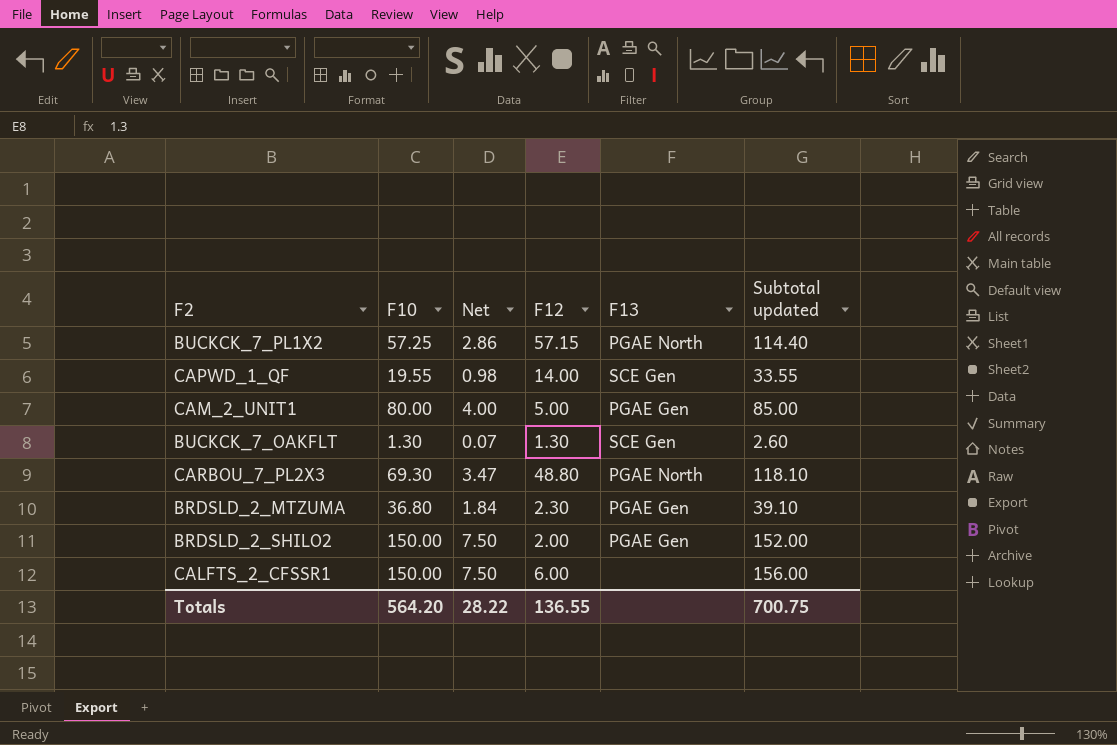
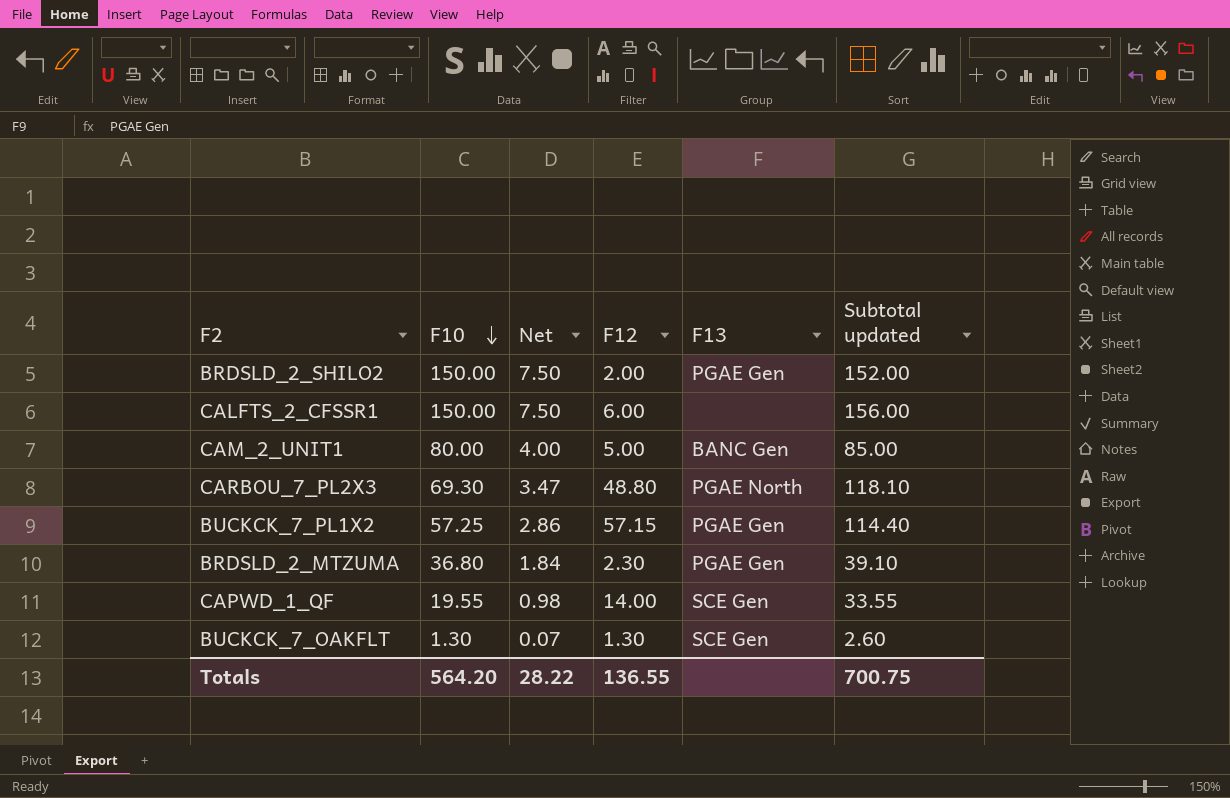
row order: none -> F10 descending
CAM_2_UNIT1 | F13: PGAE Gen -> BANC Gen
BUCKCK_7_PL1X2 | F13: PGAE North -> PGAE Gen

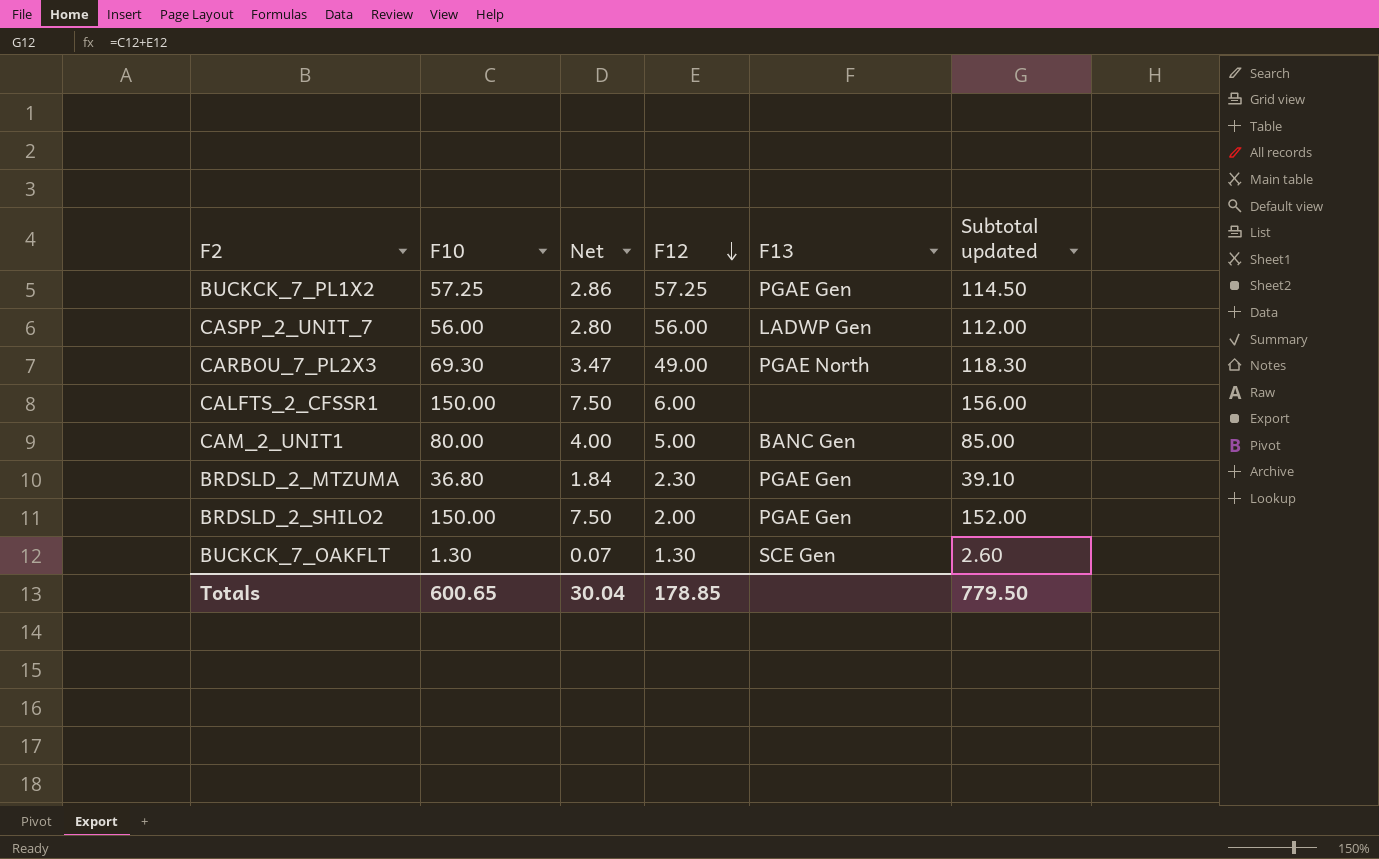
row order: F10 descending -> F12 descending
row CAPWD_1_QF: 19.55 | 0.98 | 14.00 | SCE Gen | 33.55 -> none
BUCKCK_7_PL1X2 | F12: 57.15 -> 57.25
BUCKCK_7_PL1X2 | Subtotal updated: 114.40 -> 114.50
row CASPP_2_UNIT_7: none -> 56.00 | 2.80 | 56.00 | LADWP Gen | 112.00
CARBOU_7_PL2X3 | F12: 48.80 -> 49.00
CARBOU_7_PL2X3 | Subtotal updated: 118.10 -> 118.30
Totals | F10: 564.20 -> 600.65
Totals | Net: 28.22 -> 30.04
Totals | F12: 136.55 -> 178.85
Totals | Subtotal updated: 700.75 -> 779.50

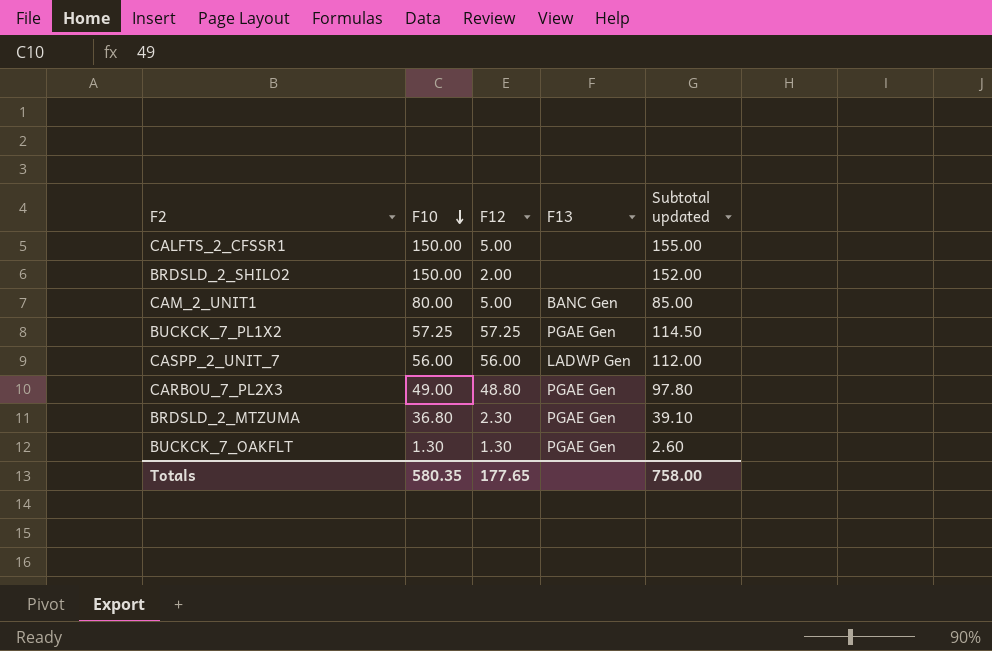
row order: F12 descending -> F10 descending
column Net | formula: [F10] * 0.05 -> none
CALFTS_2_CFSSR1 | F12: 6.00 -> 5.00
CALFTS_2_CFSSR1 | Subtotal updated: 156.00 -> 155.00
BRDSLD_2_SHILO2 | F13: PGAE Gen -> none
CARBOU_7_PL2X3 | F10: 69.30 -> 49.00
CARBOU_7_PL2X3 | F12: 49.00 -> 48.80
CARBOU_7_PL2X3 | F13: PGAE North -> PGAE Gen
CARBOU_7_PL2X3 | Subtotal updated: 118.30 -> 97.80
BUCKCK_7_OAKFLT | F13: SCE Gen -> PGAE Gen
Totals | F10: 600.65 -> 580.35
Totals | F12: 178.85 -> 177.65
Totals | Subtotal updated: 779.50 -> 758.00

